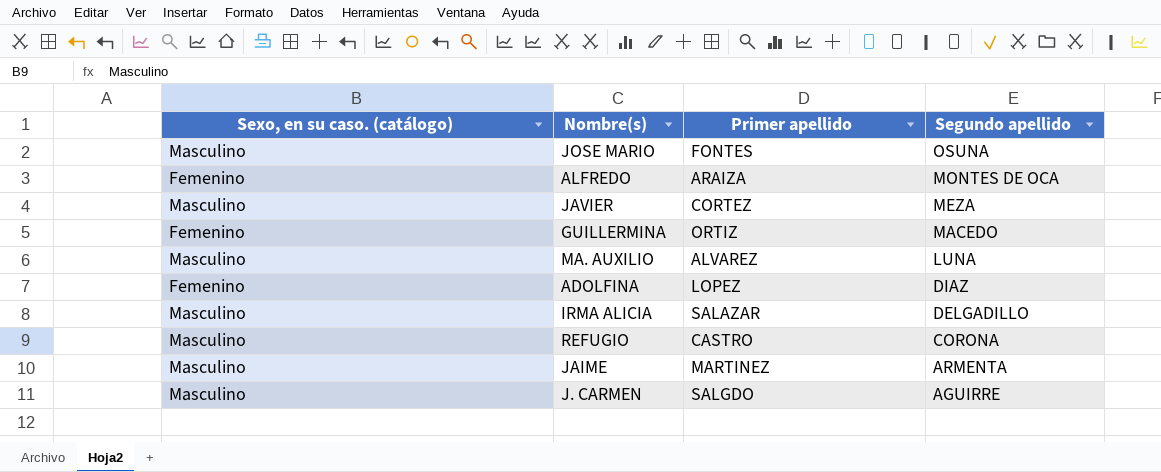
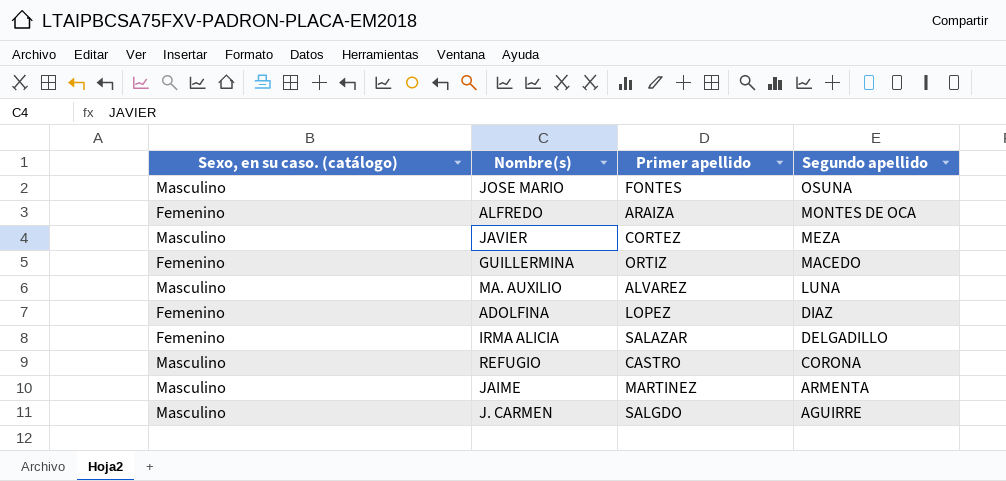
IRMA ALICIA | Sexo, en su caso. (catálogo): Masculino -> Femenino

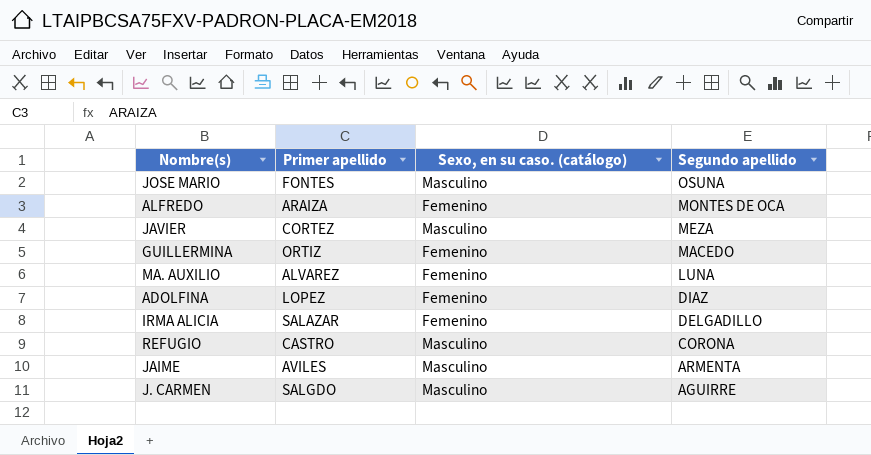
column Sexo, en su caso. (catálogo) | position: 1 -> 3
MA. AUXILIO | Sexo, en su caso. (catálogo): Masculino -> Femenino
JAIME | Primer apellido: MARTINEZ -> AVILES

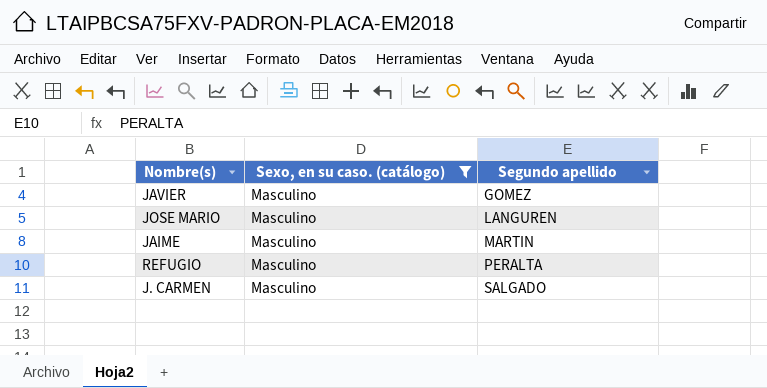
filter: none -> Sexo, en su caso. (catálogo) = Masculino
row order: Segundo apellido descending -> Segundo apellido ascending
column Primer apellido | position: 2 -> none
JAVIER | Segundo apellido: MEZA -> GOMEZ
JOSE MARIO | Segundo apellido: OSUNA -> LANGUREN
JAIME | Segundo apellido: ARMENTA -> MARTIN
REFUGIO | Segundo apellido: CORONA -> PERALTA
J. CARMEN | Segundo apellido: AGUIRRE -> SALGADO

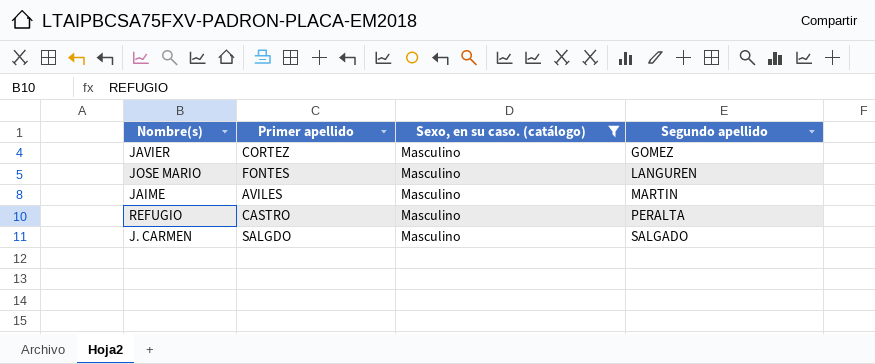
column Primer apellido | position: none -> 2

